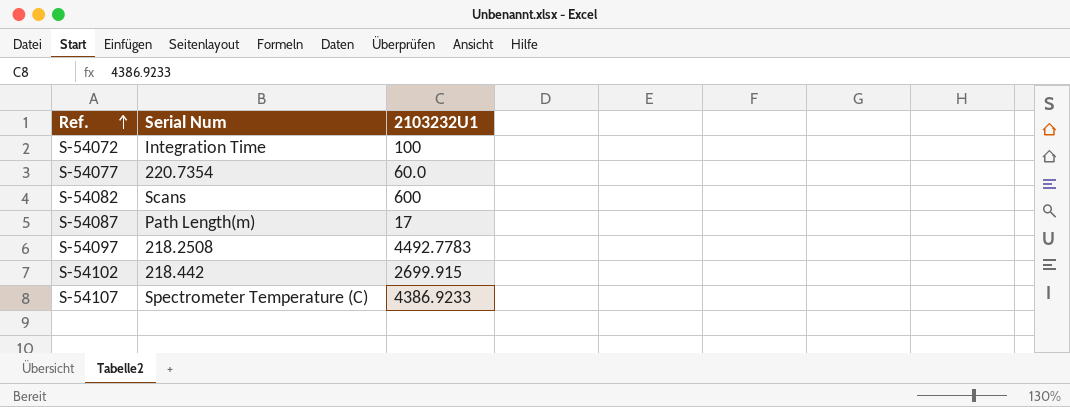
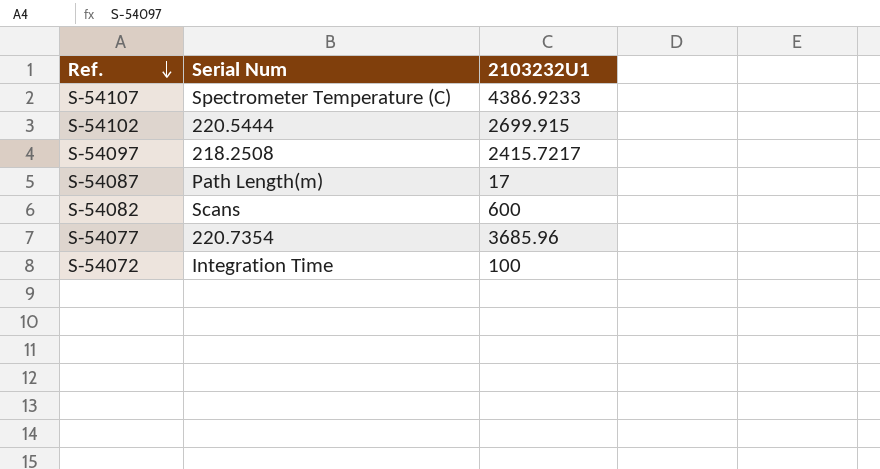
row order: Ref. ascending -> Ref. descending
S-54102 | Serial Num: 218.442 -> 220.5444
S-54097 | 2103232U1: 4492.7783 -> 2415.7217
S-54077 | 2103232U1: 60.0 -> 3685.96

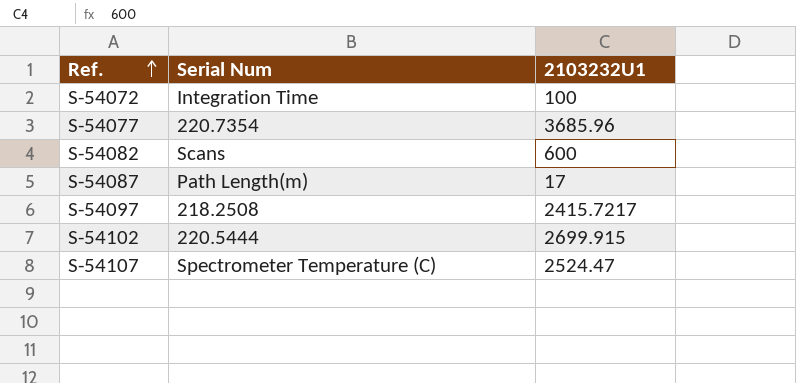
row order: Ref. descending -> Ref. ascending
S-54107 | 2103232U1: 4386.9233 -> 2524.47

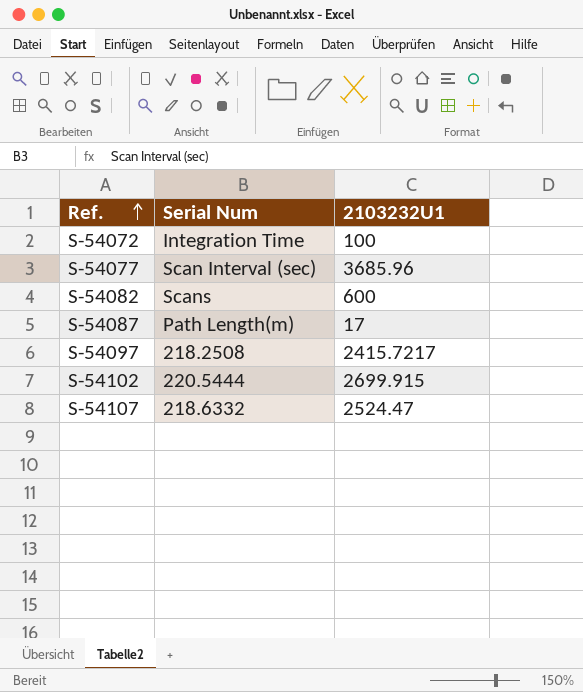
S-54077 | Serial Num: 220.7354 -> Scan Interval (sec)
S-54107 | Serial Num: Spectrometer Temperature (C) -> 218.6332

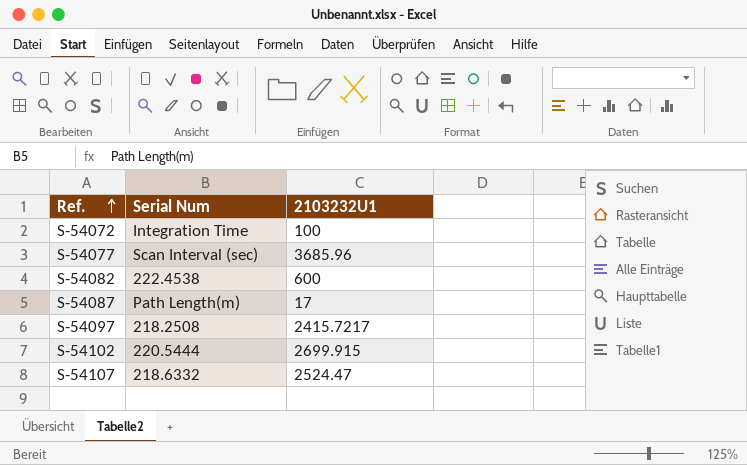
S-54082 | Serial Num: Scans -> 222.4538

